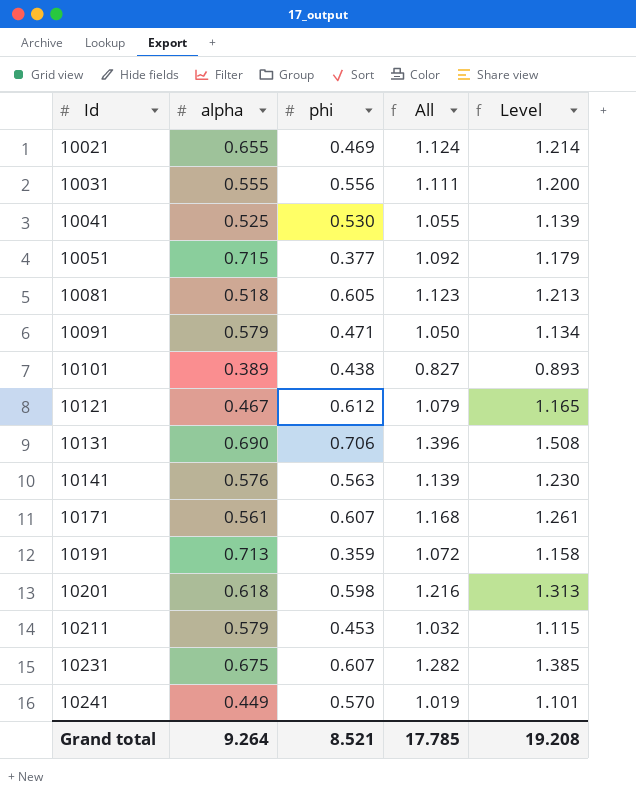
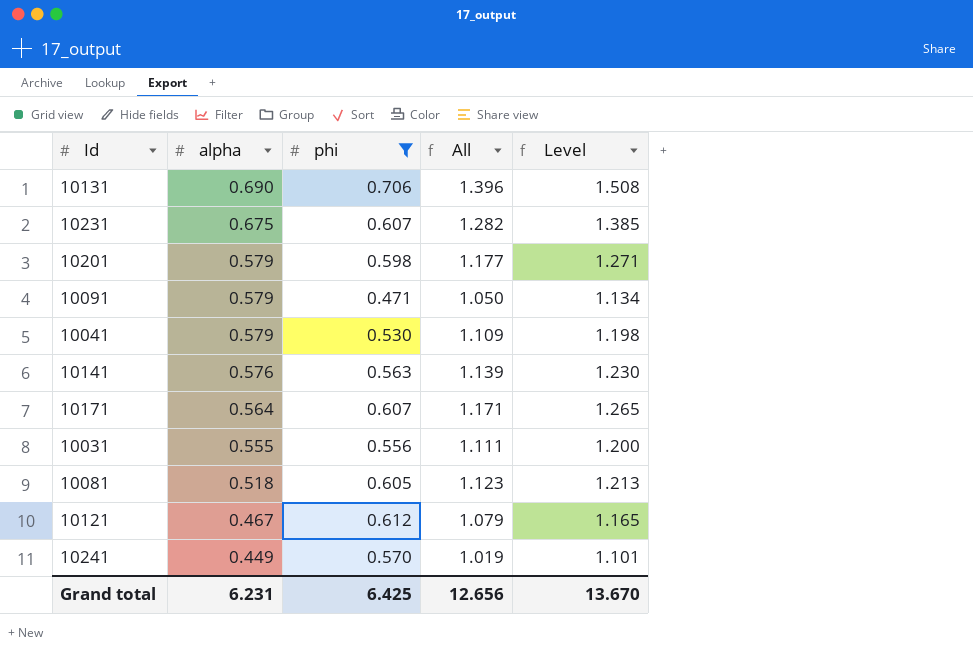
filter: none -> phi >= 0.471
row order: Id ascending -> alpha descending
10201 | alpha: 0.618 -> 0.579
10201 | All: 1.216 -> 1.177
10201 | Level: 1.313 -> 1.271
10041 | alpha: 0.525 -> 0.579
10041 | All: 1.055 -> 1.109
10041 | Level: 1.139 -> 1.198
10171 | alpha: 0.561 -> 0.564
10171 | All: 1.168 -> 1.171
10171 | Level: 1.261 -> 1.265
Grand total | alpha: 9.264 -> 6.231
Grand total | phi: 8.521 -> 6.425
Grand total | All: 17.785 -> 12.656
Grand total | Level: 19.208 -> 13.670

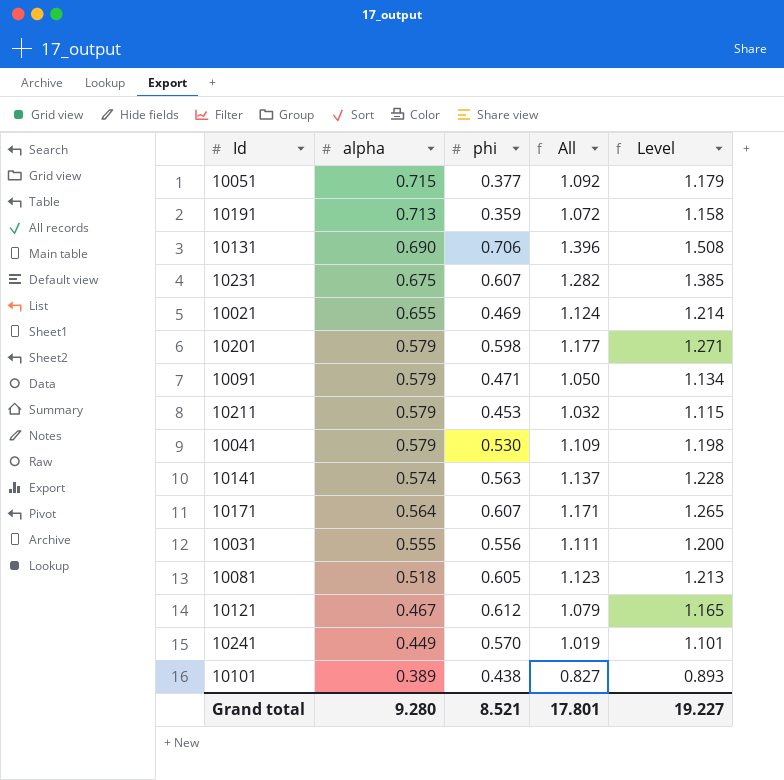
filter: phi >= 0.471 -> none
10141 | alpha: 0.576 -> 0.574
10141 | All: 1.139 -> 1.137
10141 | Level: 1.230 -> 1.228
Grand total | alpha: 6.231 -> 9.280
Grand total | phi: 6.425 -> 8.521
Grand total | All: 12.656 -> 17.801
Grand total | Level: 13.670 -> 19.227

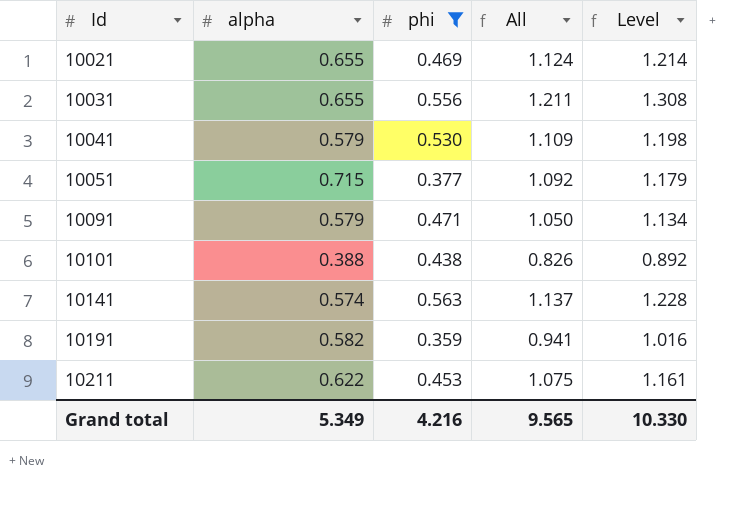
filter: none -> phi <= 0.563
row order: alpha descending -> Id ascending
10031 | alpha: 0.555 -> 0.655
10031 | All: 1.111 -> 1.211
10031 | Level: 1.200 -> 1.308
10101 | alpha: 0.389 -> 0.388
10101 | All: 0.827 -> 0.826
10101 | Level: 0.893 -> 0.892
10191 | alpha: 0.713 -> 0.582
10191 | All: 1.072 -> 0.941
10191 | Level: 1.158 -> 1.016
10211 | alpha: 0.579 -> 0.622
10211 | All: 1.032 -> 1.075
10211 | Level: 1.115 -> 1.161
Grand total | alpha: 9.280 -> 5.349
Grand total | phi: 8.521 -> 4.216
Grand total | All: 17.801 -> 9.565
Grand total | Level: 19.227 -> 10.330

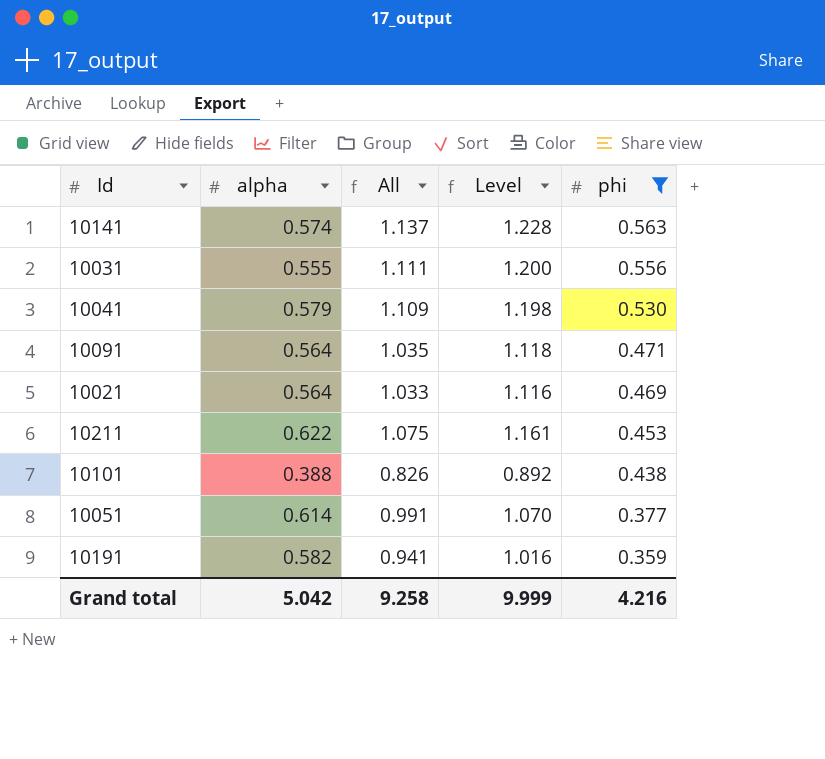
row order: Id ascending -> phi descending
column phi | position: 3 -> 5
10031 | alpha: 0.655 -> 0.555
10031 | All: 1.211 -> 1.111
10031 | Level: 1.308 -> 1.200
10091 | alpha: 0.579 -> 0.564
10091 | All: 1.050 -> 1.035
10091 | Level: 1.134 -> 1.118
10021 | alpha: 0.655 -> 0.564
10021 | All: 1.124 -> 1.033
10021 | Level: 1.214 -> 1.116
10051 | alpha: 0.715 -> 0.614
10051 | All: 1.092 -> 0.991
10051 | Level: 1.179 -> 1.070
Grand total | alpha: 5.349 -> 5.042
Grand total | All: 9.565 -> 9.258
Grand total | Level: 10.330 -> 9.999

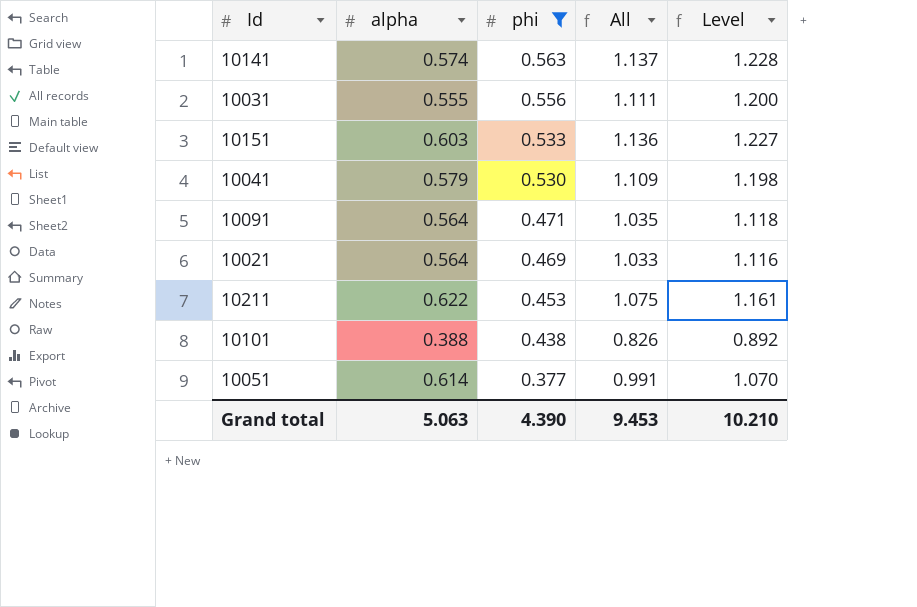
column phi | position: 5 -> 3
row 10191: 0.582 | 0.941 | 1.016 | 0.359 -> none
row 10151: none -> 0.603 | 0.533 | 1.136 | 1.227
Grand total | alpha: 5.042 -> 5.063
Grand total | phi: 4.216 -> 4.390
Grand total | All: 9.258 -> 9.453
Grand total | Level: 9.999 -> 10.210

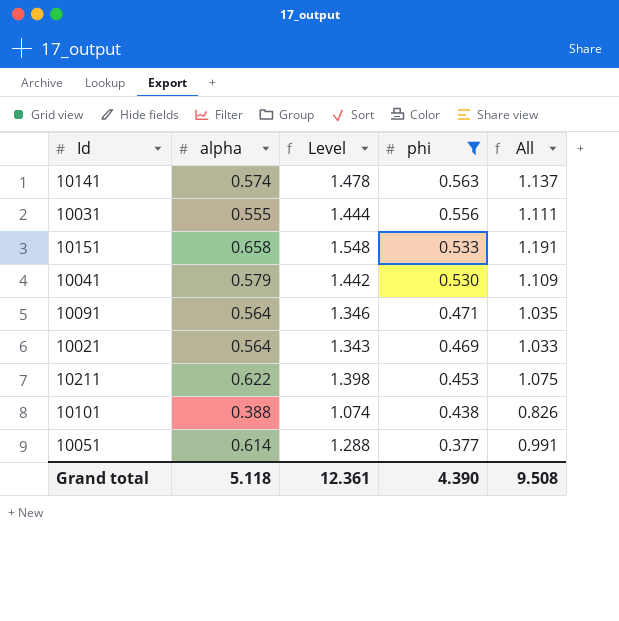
column Level | formula: [All] * 1.08 -> [All] * 1.3
column Level | position: 5 -> 3
10151 | alpha: 0.603 -> 0.658
10151 | All: 1.136 -> 1.191
Grand total | alpha: 5.063 -> 5.118
Grand total | Level: 10.210 -> 12.361
Grand total | All: 9.453 -> 9.508

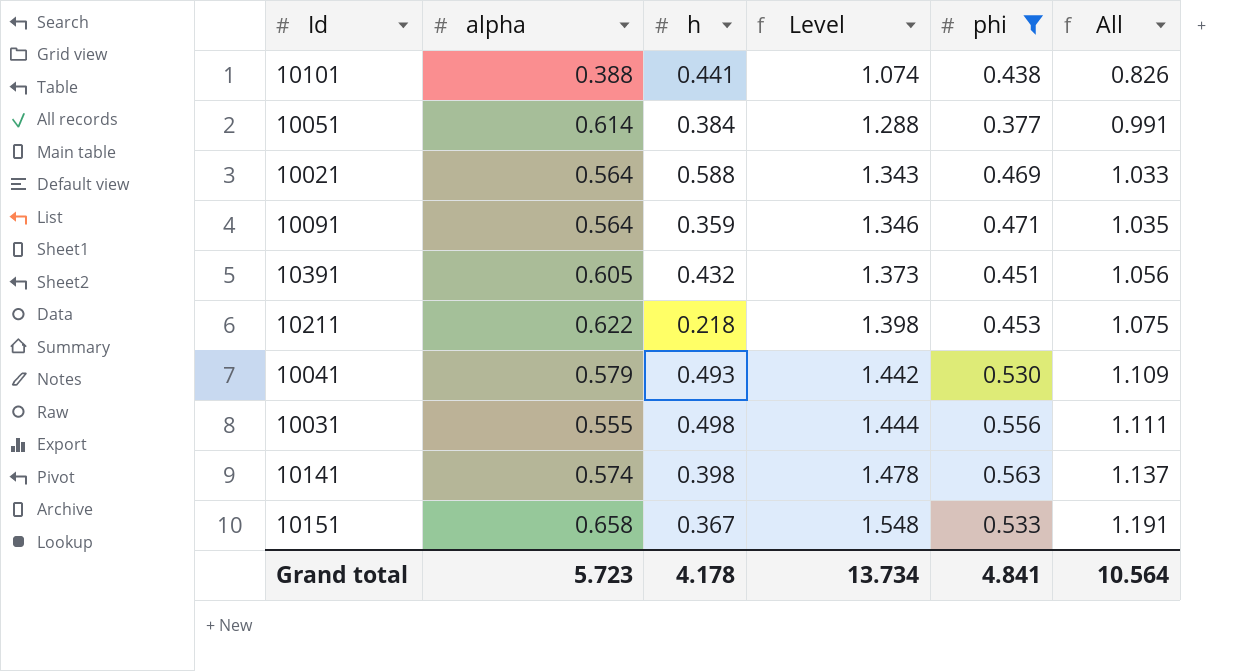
row order: phi descending -> Level ascending
column h | position: none -> 3
row 10391: none -> 0.605 | 0.432 | 1.373 | 0.451 | 1.056
Grand total | alpha: 5.118 -> 5.723
Grand total | Level: 12.361 -> 13.734
Grand total | phi: 4.390 -> 4.841
Grand total | All: 9.508 -> 10.564

